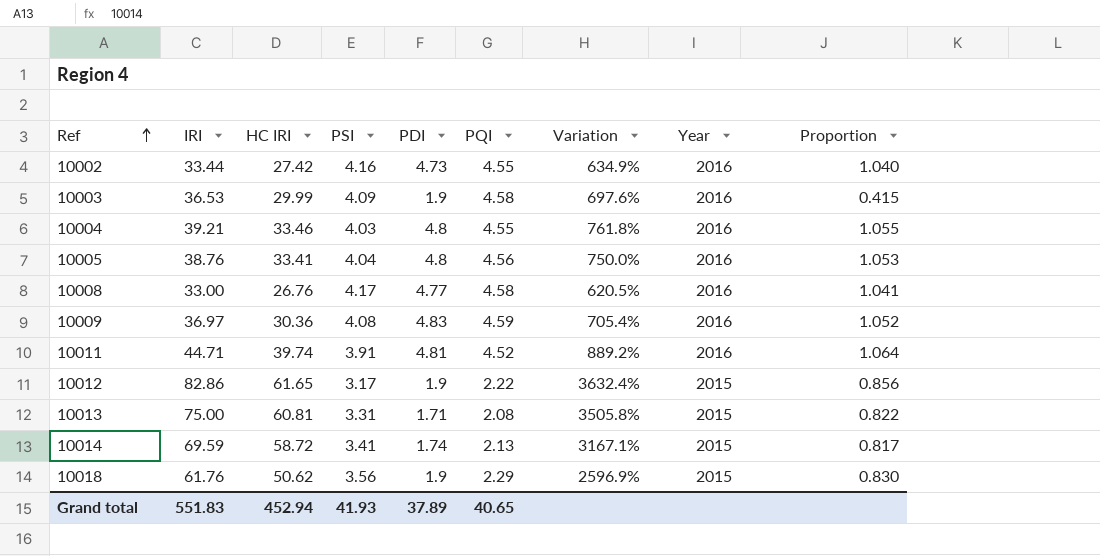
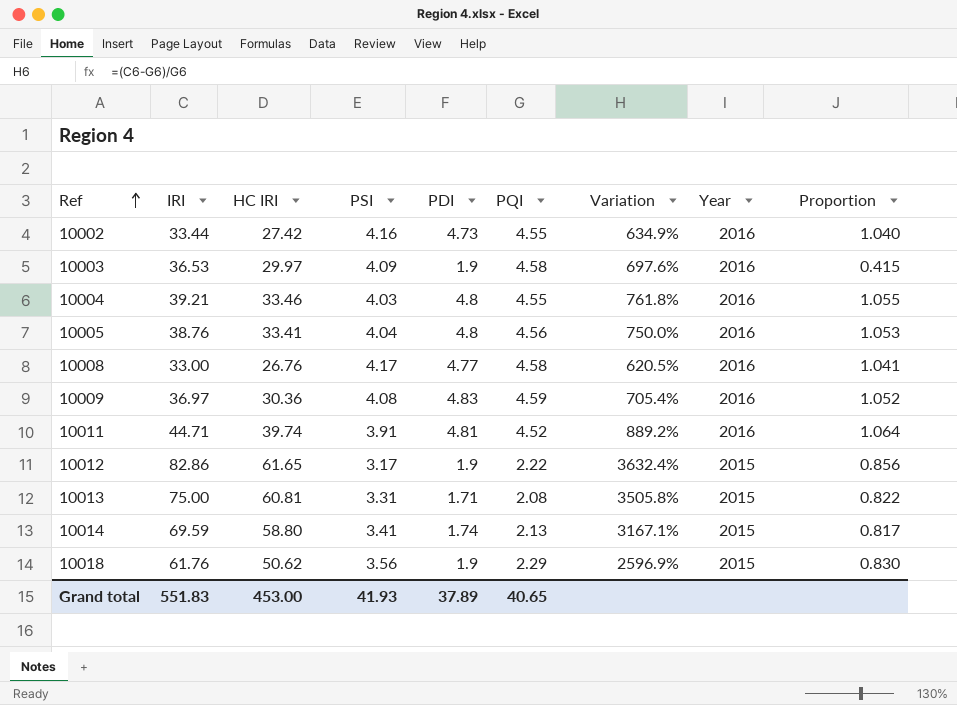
10003 | HC IRI: 29.99 -> 29.97
10014 | HC IRI: 58.72 -> 58.80
Grand total | HC IRI: 452.94 -> 453.00

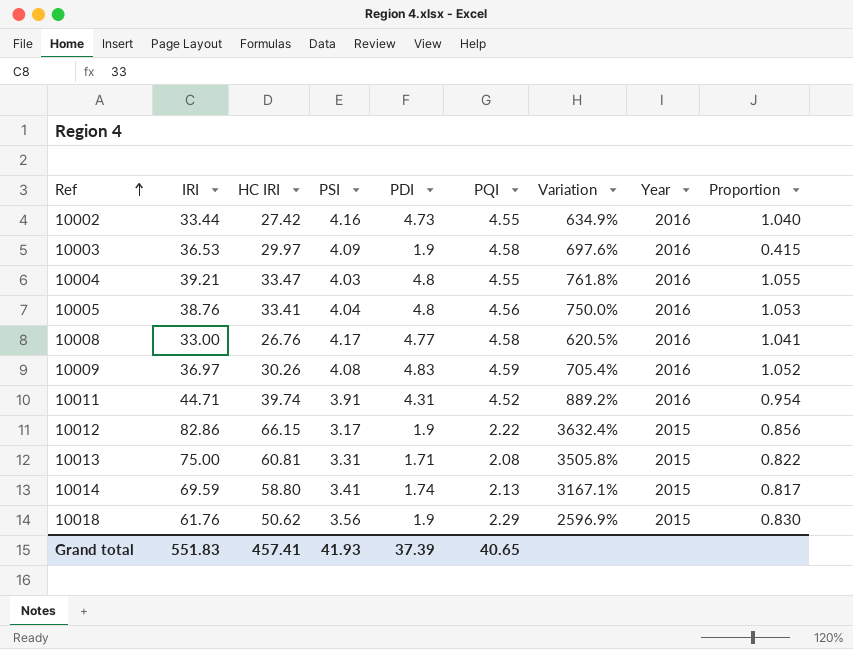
10004 | HC IRI: 33.46 -> 33.47
10009 | HC IRI: 30.36 -> 30.26
10011 | PDI: 4.81 -> 4.31
10011 | Proportion: 1.064 -> 0.954
10012 | HC IRI: 61.65 -> 66.15
Grand total | HC IRI: 453.00 -> 457.41
Grand total | PDI: 37.89 -> 37.39

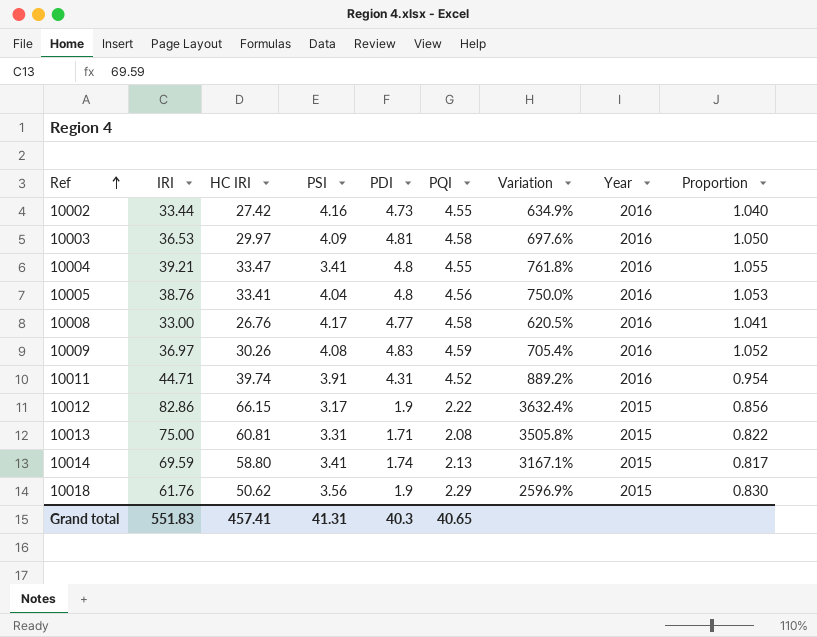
10003 | PDI: 1.9 -> 4.81
10003 | Proportion: 0.415 -> 1.050
10004 | PSI: 4.03 -> 3.41
Grand total | PSI: 41.93 -> 41.31
Grand total | PDI: 37.39 -> 40.3

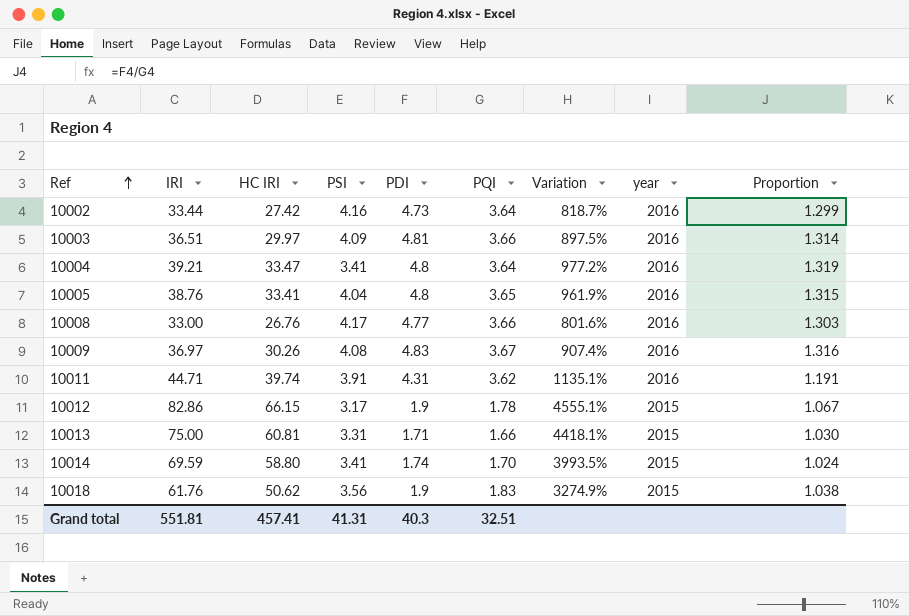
column name: Year -> year
10002 | PQI: 4.55 -> 3.64
10002 | Variation: 634.9% -> 818.7%
10002 | Proportion: 1.040 -> 1.299
10003 | IRI: 36.53 -> 36.51
10003 | PQI: 4.58 -> 3.66
10003 | Variation: 697.6% -> 897.5%
10003 | Proportion: 1.050 -> 1.314
10004 | PQI: 4.55 -> 3.64
10004 | Variation: 761.8% -> 977.2%
10004 | Proportion: 1.055 -> 1.319
10005 | PQI: 4.56 -> 3.65
10005 | Variation: 750.0% -> 961.9%
10005 | Proportion: 1.053 -> 1.315
10008 | PQI: 4.58 -> 3.66
10008 | Variation: 620.5% -> 801.6%
10008 | Proportion: 1.041 -> 1.303
10009 | PQI: 4.59 -> 3.67
10009 | Variation: 705.4% -> 907.4%
10009 | Proportion: 1.052 -> 1.316
10011 | PQI: 4.52 -> 3.62
10011 | Variation: 889.2% -> 1135.1%
10011 | Proportion: 0.954 -> 1.191
10012 | PQI: 2.22 -> 1.78
10012 | Variation: 3632.4% -> 4555.1%
10012 | Proportion: 0.856 -> 1.067
10013 | PQI: 2.08 -> 1.66
10013 | Variation: 3505.8% -> 4418.1%
10013 | Proportion: 0.822 -> 1.030
10014 | PQI: 2.13 -> 1.70
10014 | Variation: 3167.1% -> 3993.5%
10014 | Proportion: 0.817 -> 1.024
10018 | PQI: 2.29 -> 1.83
10018 | Variation: 2596.9% -> 3274.9%
10018 | Proportion: 0.830 -> 1.038
Grand total | IRI: 551.83 -> 551.81
Grand total | PQI: 40.65 -> 32.51

